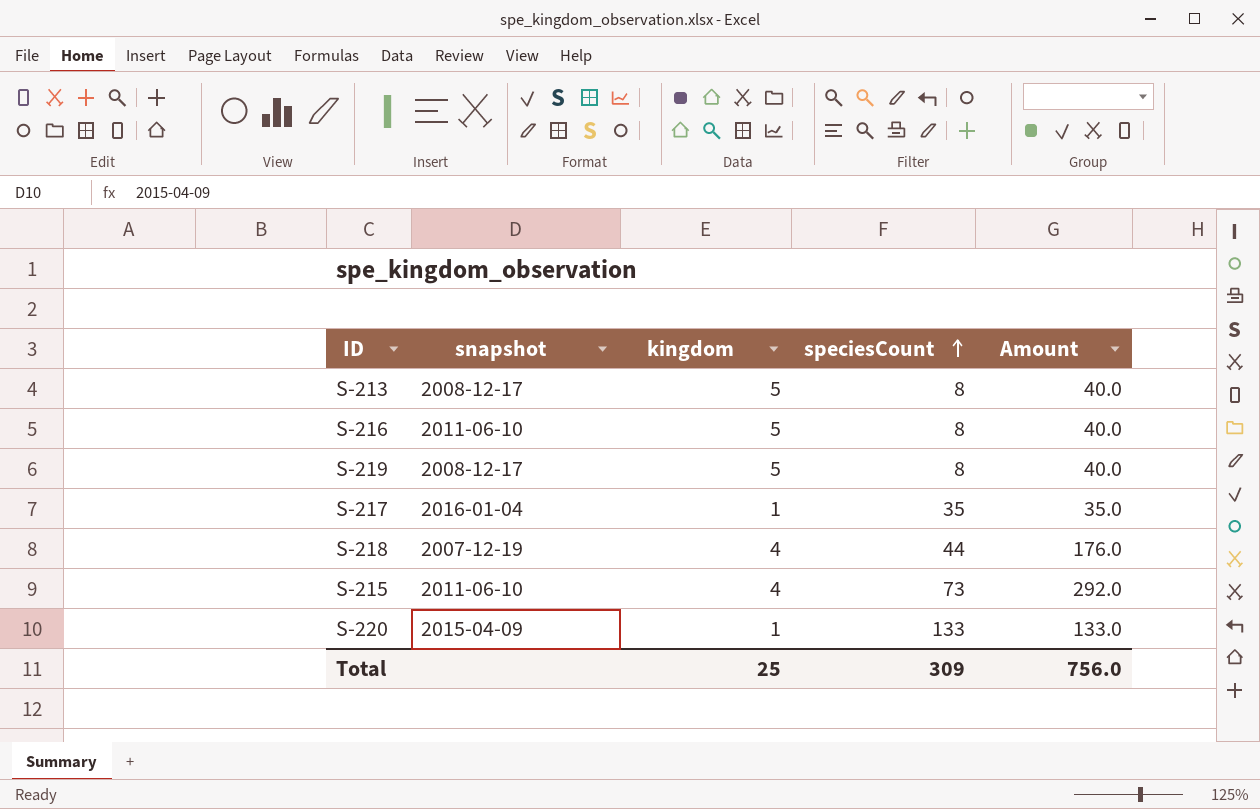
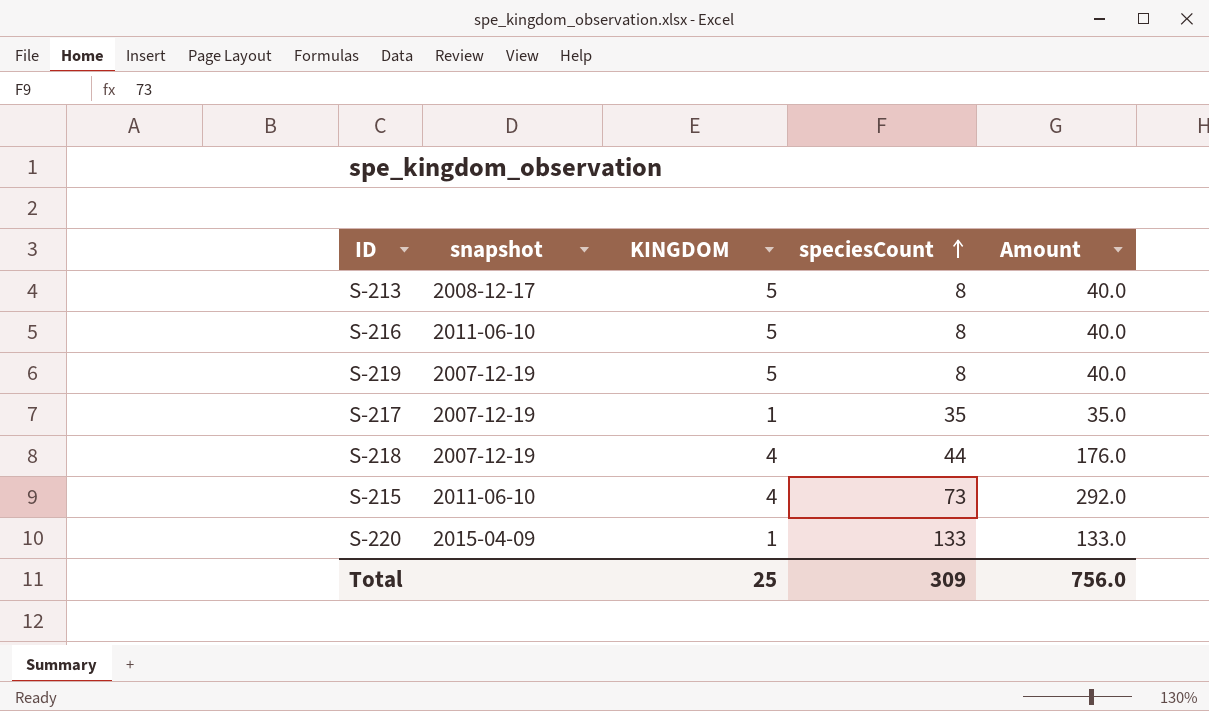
column name: kingdom -> KINGDOM
S-219 | snapshot: 2008-12-17 -> 2007-12-19
S-217 | snapshot: 2016-01-04 -> 2007-12-19

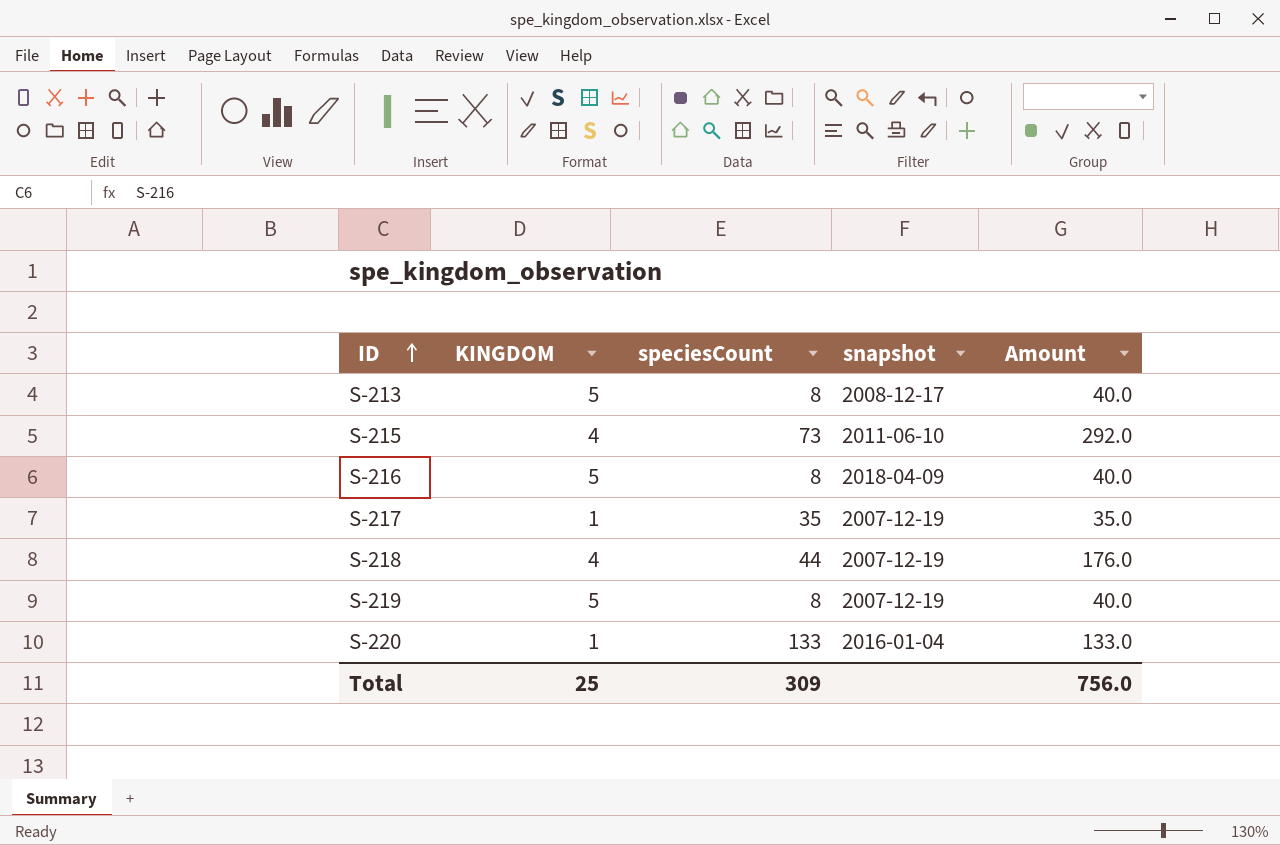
row order: speciesCount ascending -> ID ascending
column snapshot | position: 2 -> 4
S-216 | snapshot: 2011-06-10 -> 2018-04-09
S-220 | snapshot: 2015-04-09 -> 2016-01-04

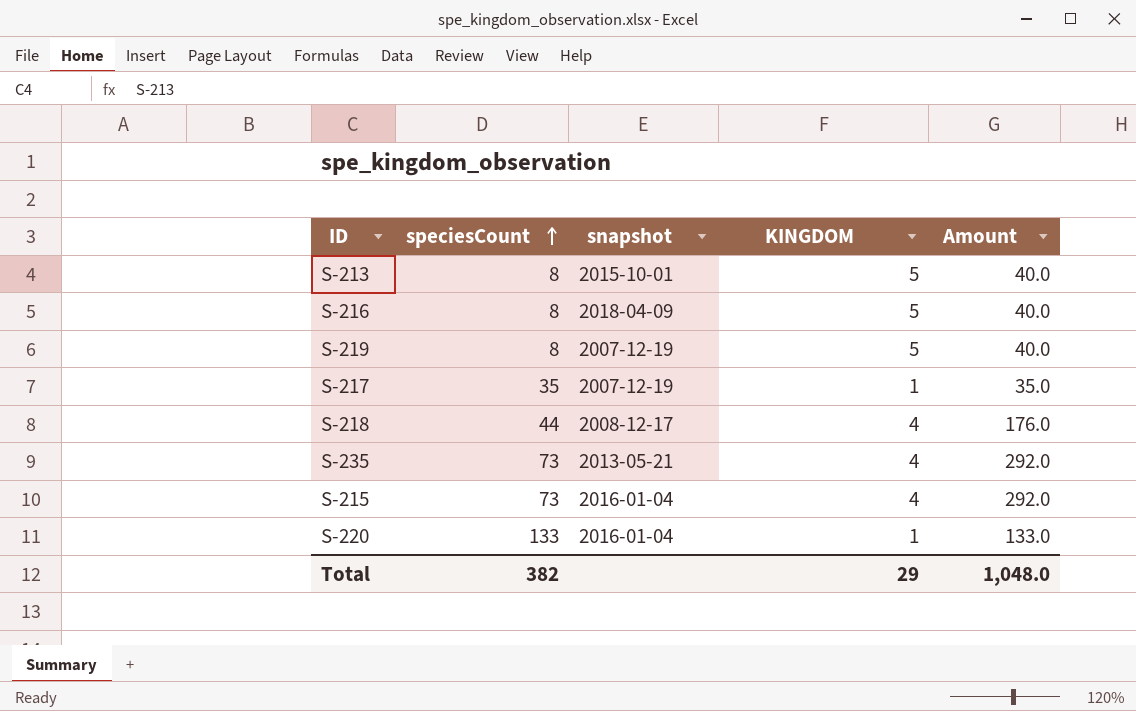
row order: ID ascending -> speciesCount ascending
column KINGDOM | position: 2 -> 4
S-213 | snapshot: 2008-12-17 -> 2015-10-01
S-218 | snapshot: 2007-12-19 -> 2008-12-17
row S-235: none -> 73 | 2013-05-21 | 4 | 292.0
S-215 | snapshot: 2011-06-10 -> 2016-01-04
Total | speciesCount: 309 -> 382
Total | KINGDOM: 25 -> 29
Total | Amount: 756.0 -> 1,048.0

